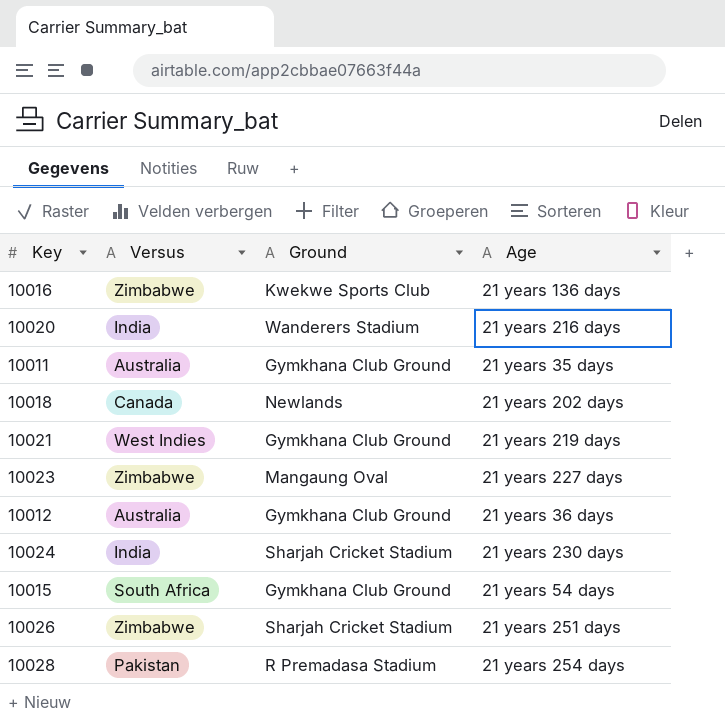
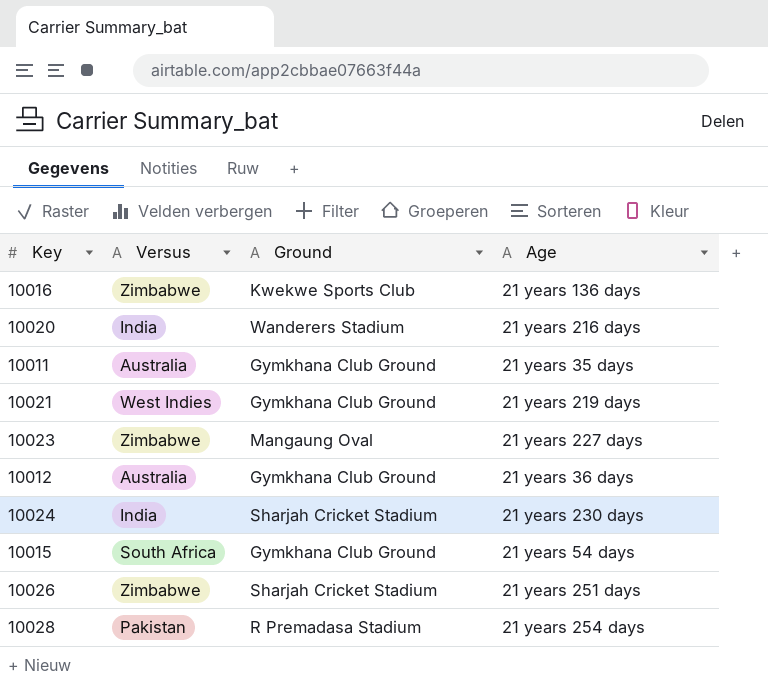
row 10018: Canada | Newlands | 21 years 202 days -> none

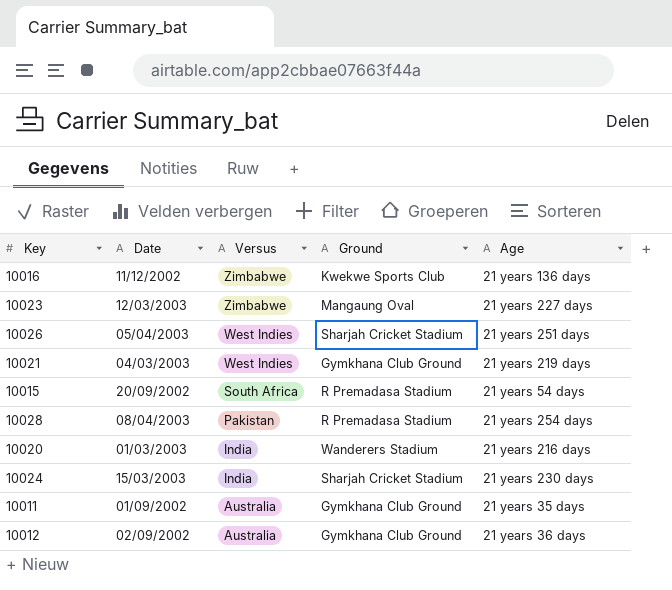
row order: none -> Versus descending
column Date | position: none -> 2
10026 | Versus: Zimbabwe -> West Indies
10015 | Ground: Gymkhana Club Ground -> R Premadasa Stadium

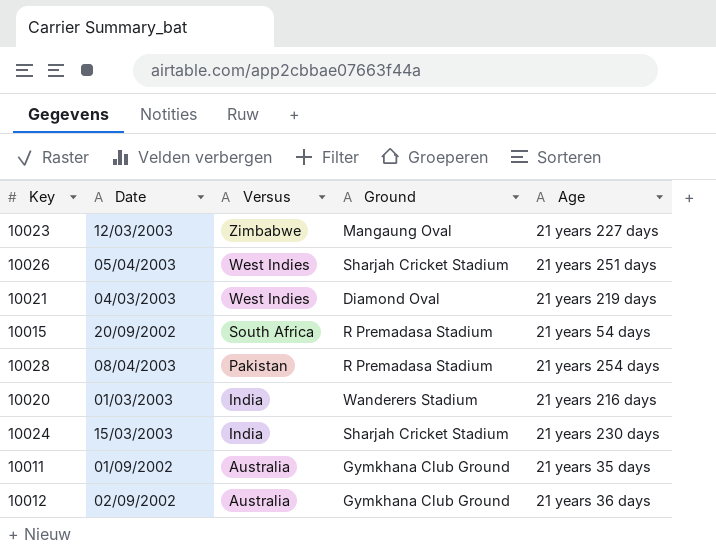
row 10016: 11/12/2002 | Zimbabwe | Kwekwe Sports Club | 21 years 136 days -> none
10021 | Ground: Gymkhana Club Ground -> Diamond Oval

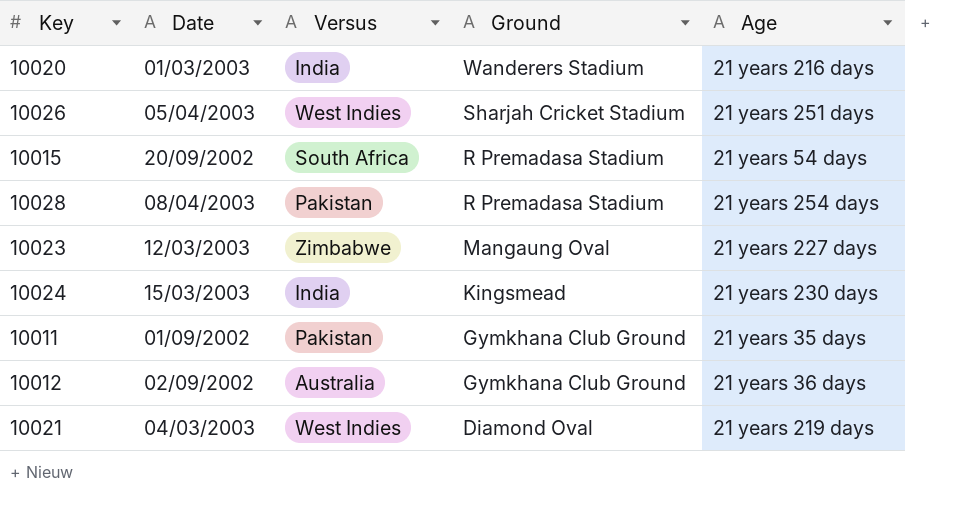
row order: Versus descending -> Ground descending
10024 | Ground: Sharjah Cricket Stadium -> Kingsmead
10011 | Versus: Australia -> Pakistan

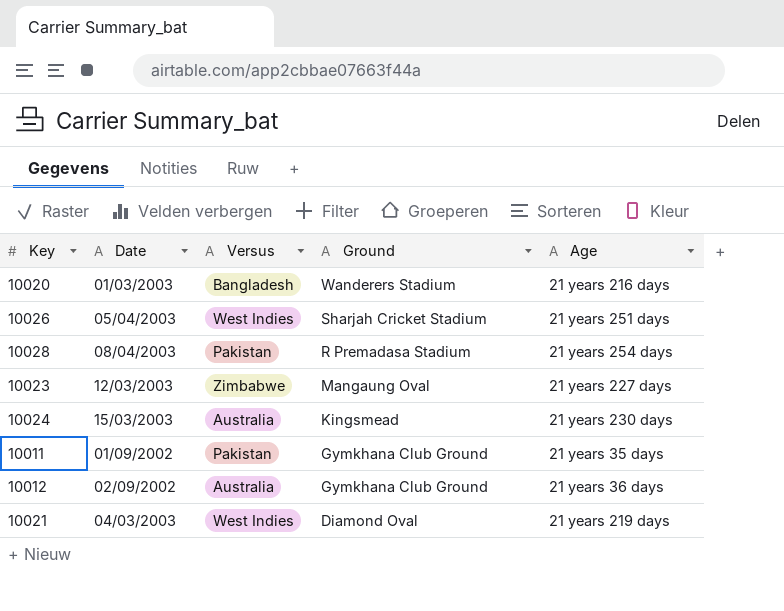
row 10015: 20/09/2002 | South Africa | R Premadasa Stadium | 21 years 54 days -> none
10020 | Versus: India -> Bangladesh
10024 | Versus: India -> Australia

